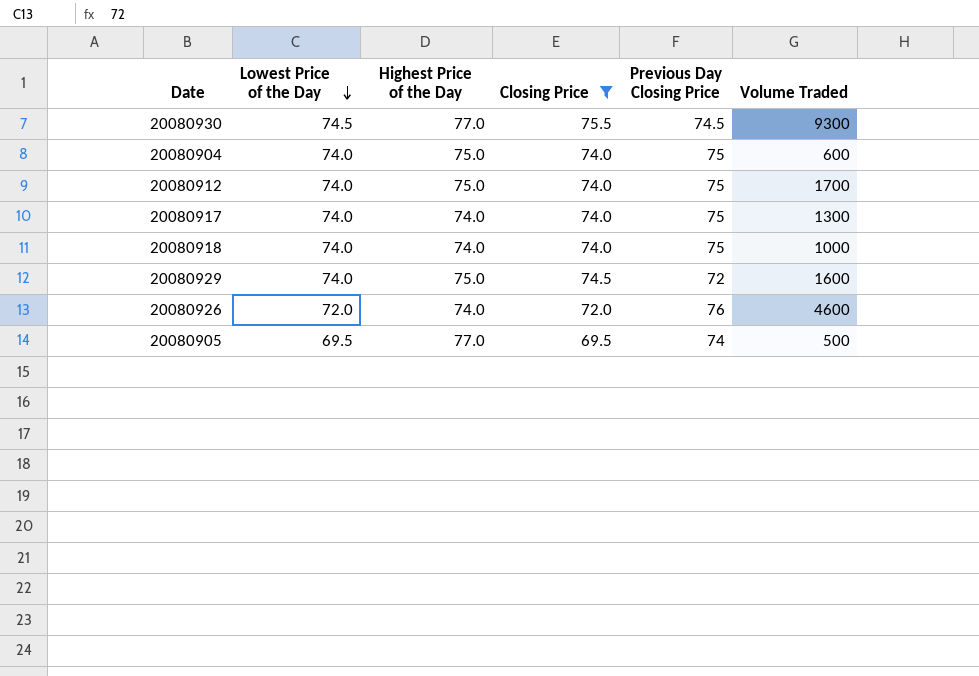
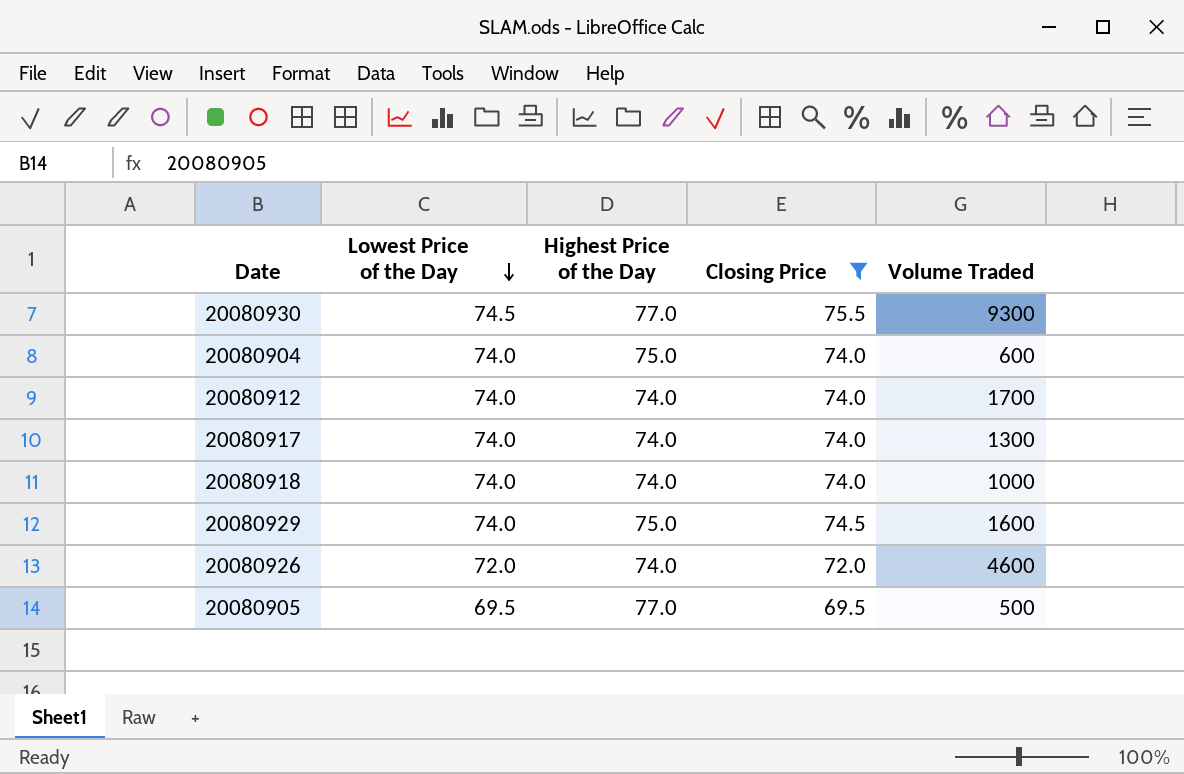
column Previous Day Closing Price | position: 5 -> none
20080912 | Highest Price of the Day: 75.0 -> 74.0

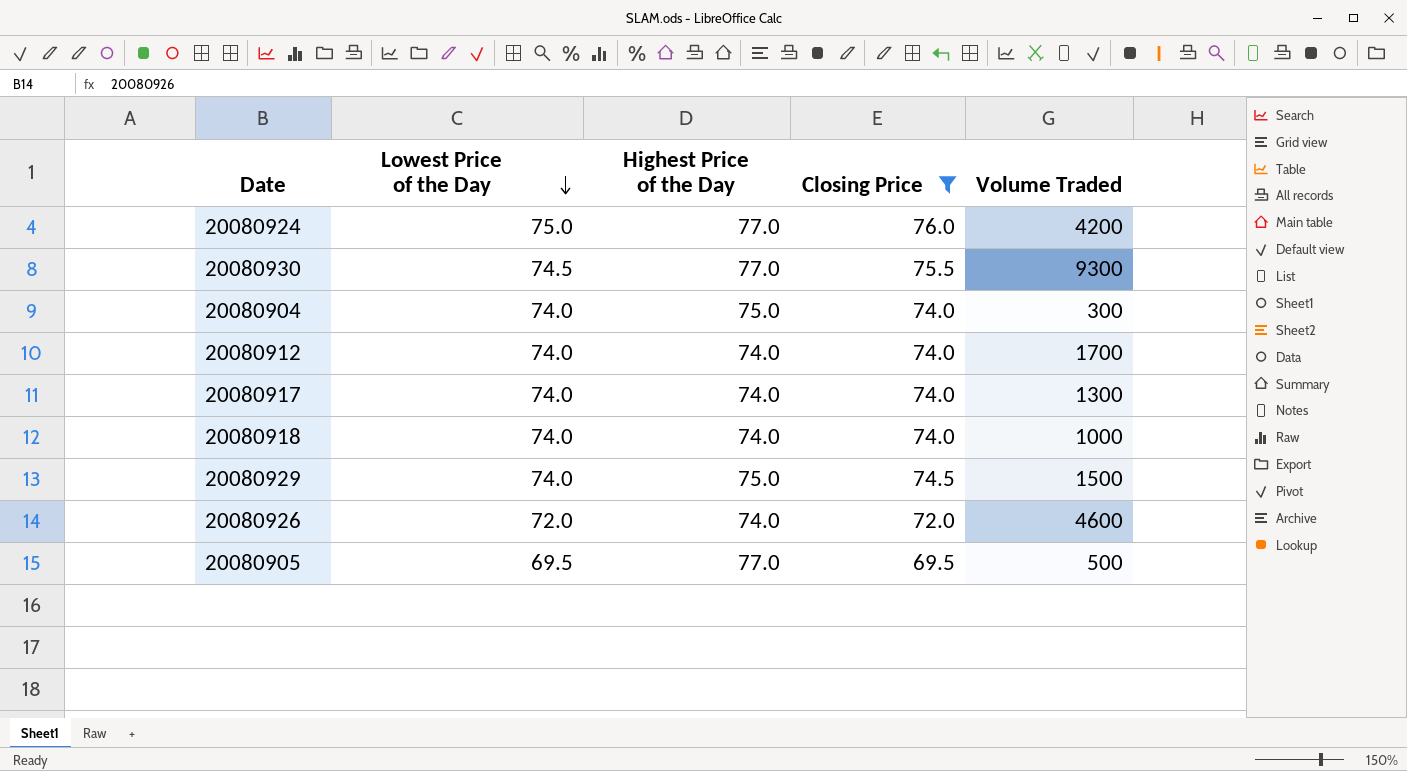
row 20080924: none -> 75.0 | 77.0 | 76.0 | 4200
20080904 | Volume Traded: 600 -> 300
20080929 | Volume Traded: 1600 -> 1500

